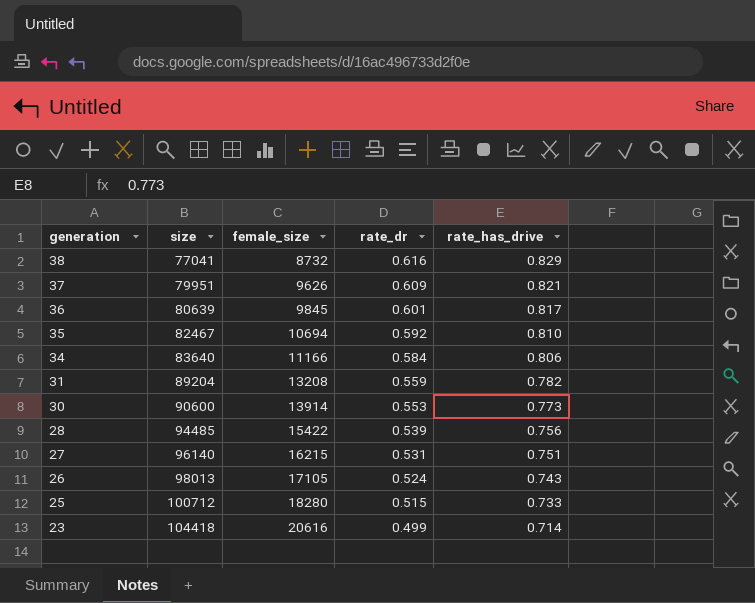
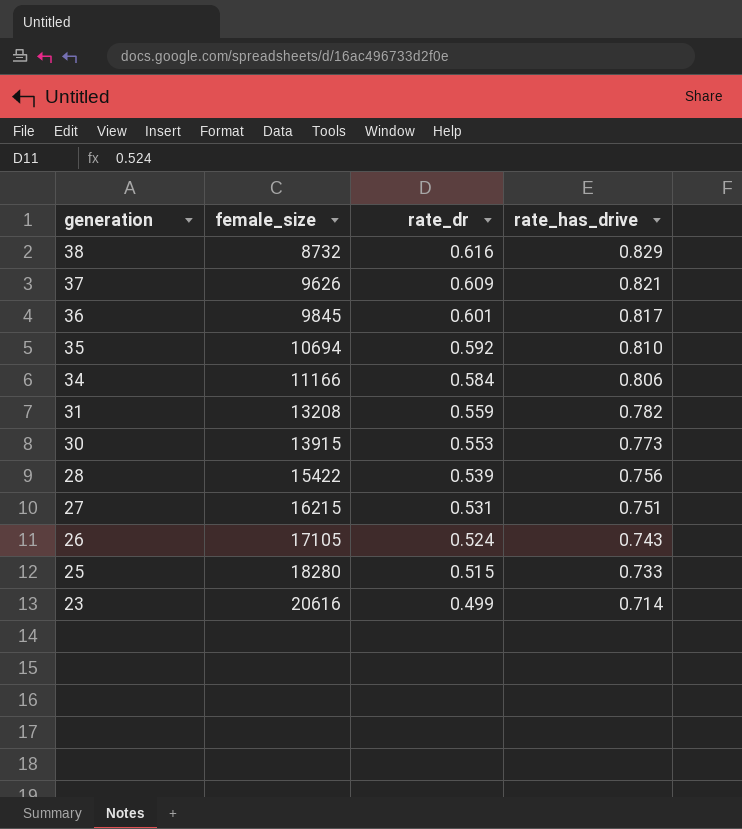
column size | position: 2 -> none
30 | female_size: 13914 -> 13915

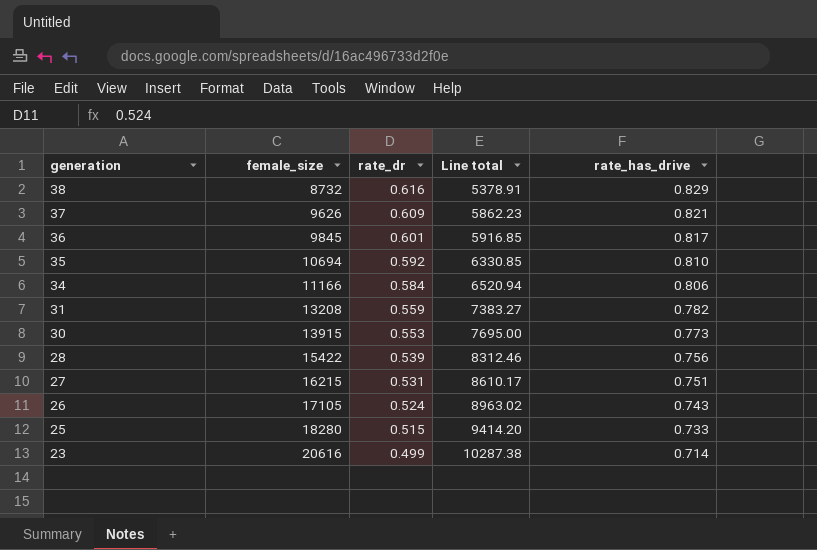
column Line total | formula: none -> [female_size] * [rate_dr]

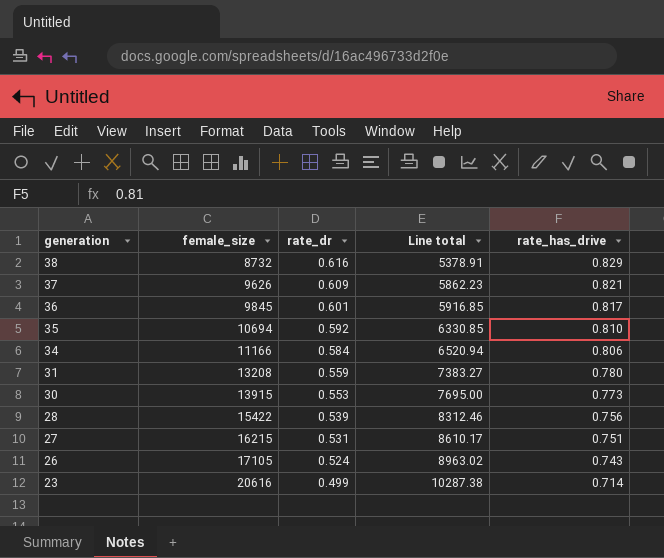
row 25: 18280 | 0.515 | 9414.20 | 0.733 -> none
31 | rate_has_drive: 0.782 -> 0.780

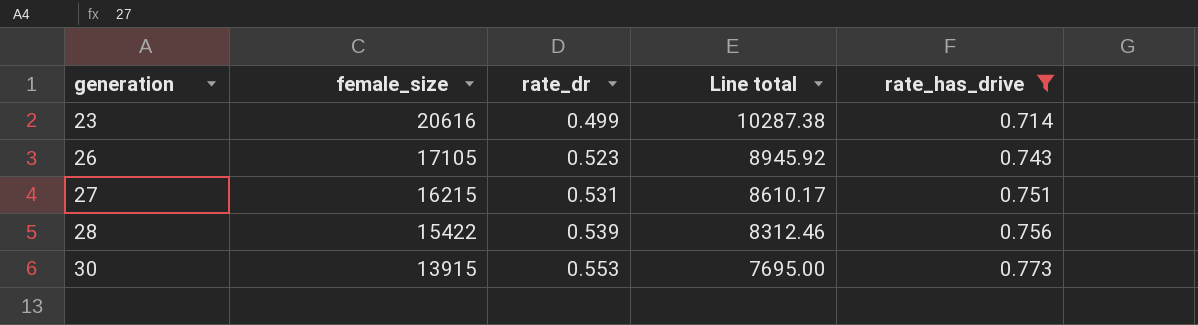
filter: none -> rate_has_drive <= 0.773
row order: generation descending -> generation ascending
26 | rate_dr: 0.524 -> 0.523
26 | Line total: 8963.02 -> 8945.92

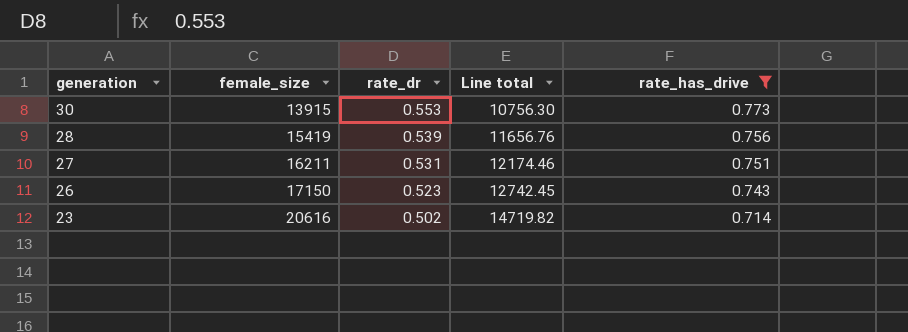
row order: generation ascending -> generation descending
column Line total | formula: [female_size] * [rate_dr] -> [female_size] * [rate_has_drive]
28 | female_size: 15422 -> 15419
27 | female_size: 16215 -> 16211
26 | female_size: 17105 -> 17150
23 | rate_dr: 0.499 -> 0.502

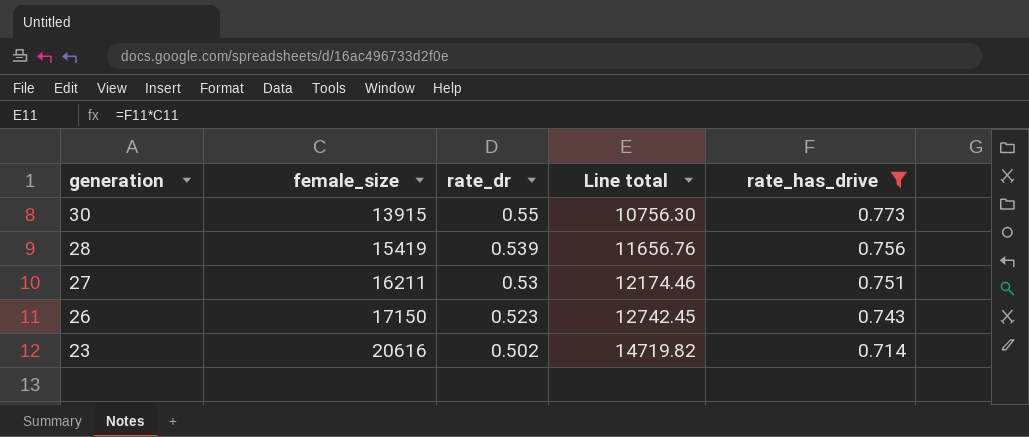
30 | rate_dr: 0.553 -> 0.55
27 | rate_dr: 0.531 -> 0.53

